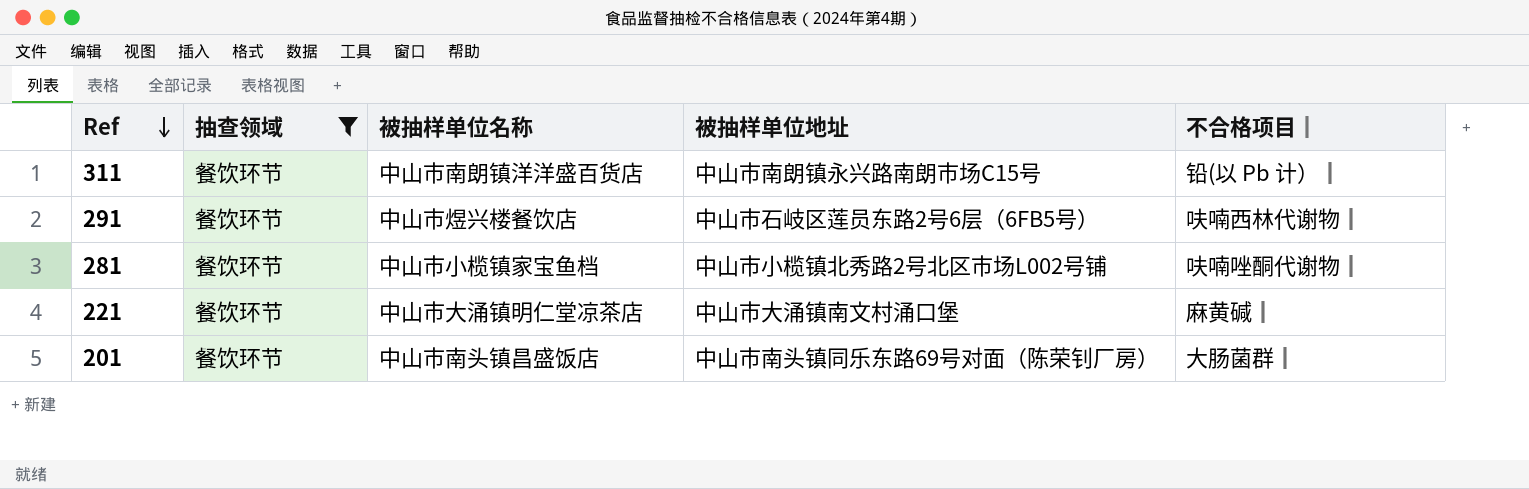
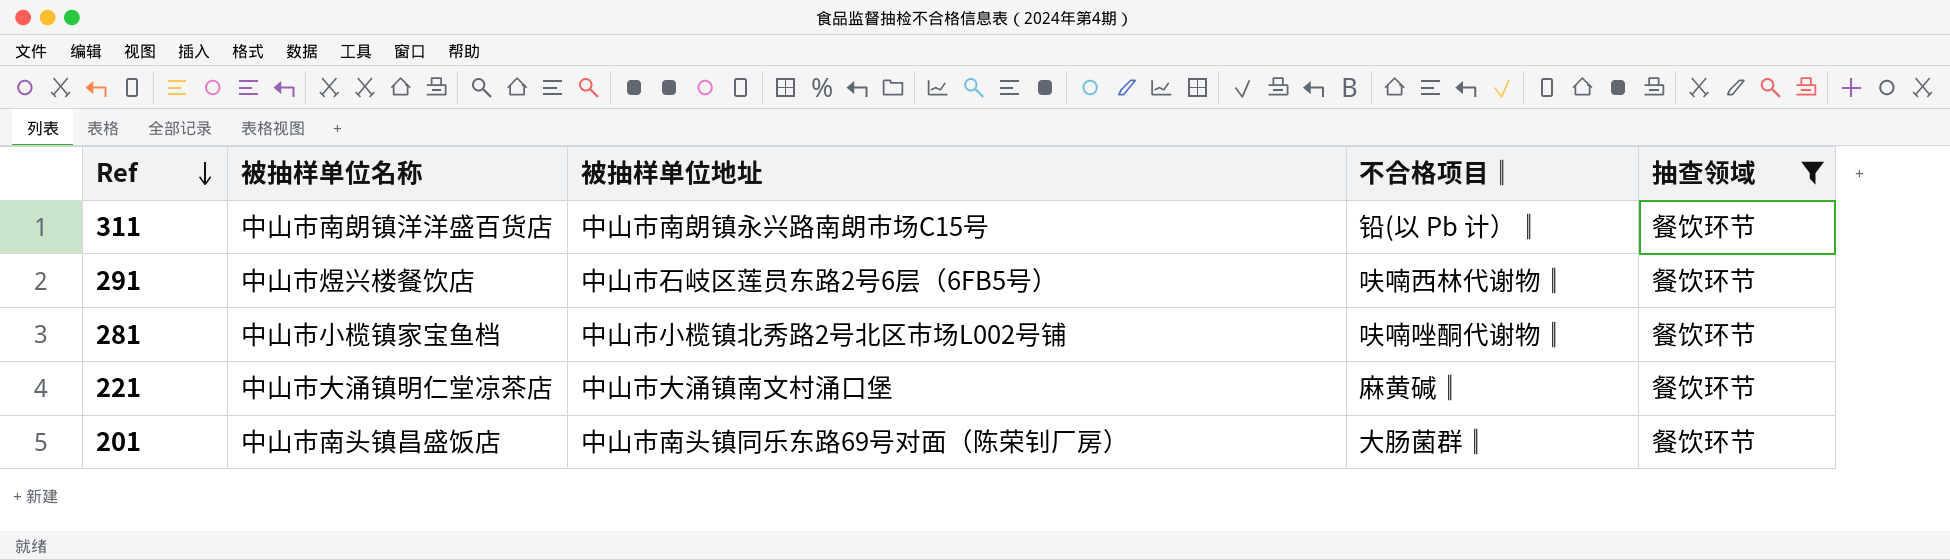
column 抽查领域 | position: 2 -> 5

